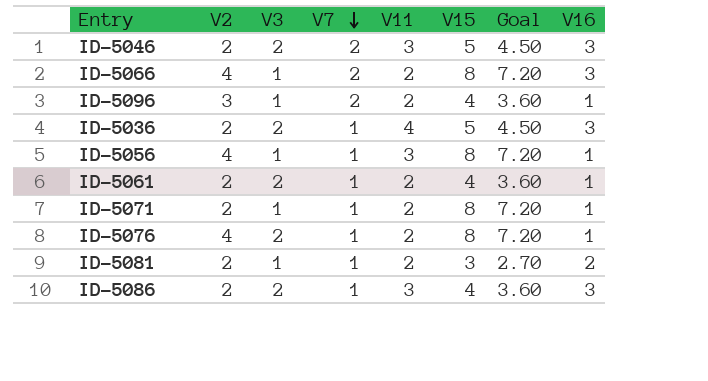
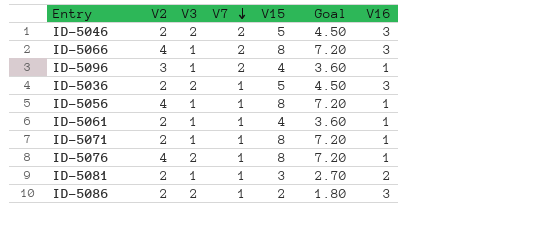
column V11 | position: 5 -> none
ID-5061 | V3: 2 -> 1
ID-5086 | V15: 4 -> 2
ID-5086 | Goal: 3.60 -> 1.80

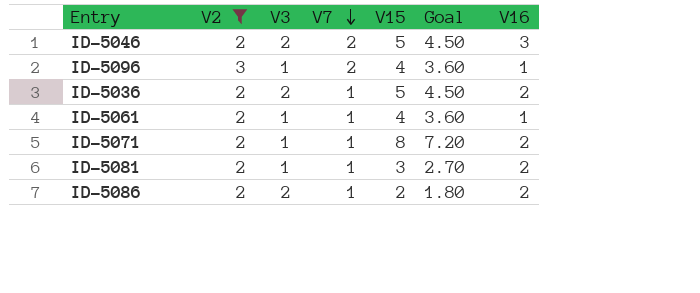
filter: none -> V2 != 4
ID-5036 | V16: 3 -> 2
ID-5071 | V16: 1 -> 2
ID-5086 | V16: 3 -> 2

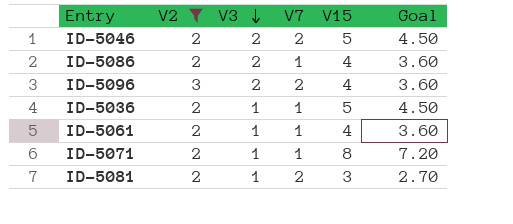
row order: V7 descending -> V3 descending
column V16 | position: 7 -> none
ID-5086 | V15: 2 -> 4
ID-5086 | Goal: 1.80 -> 3.60
ID-5096 | V3: 1 -> 2
ID-5036 | V3: 2 -> 1
ID-5081 | V7: 1 -> 2

